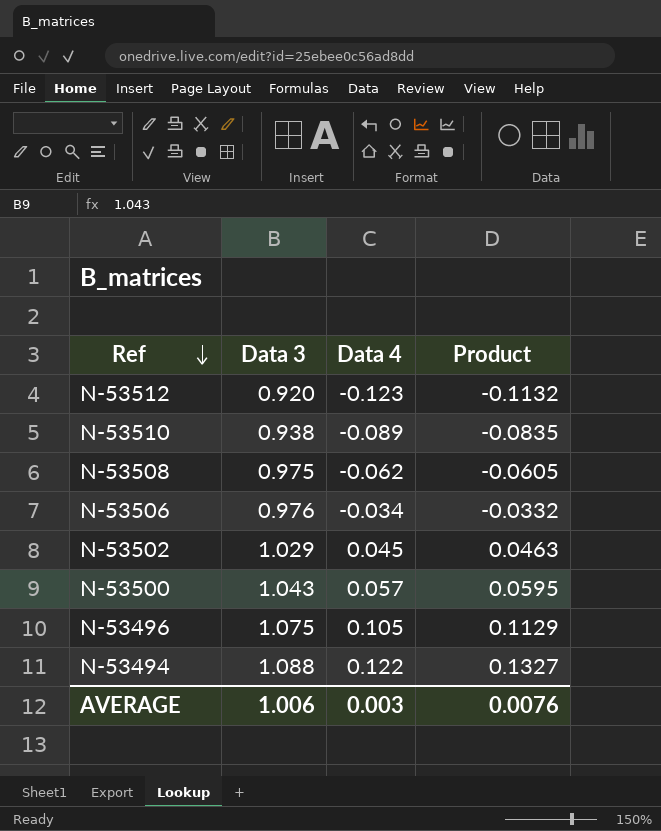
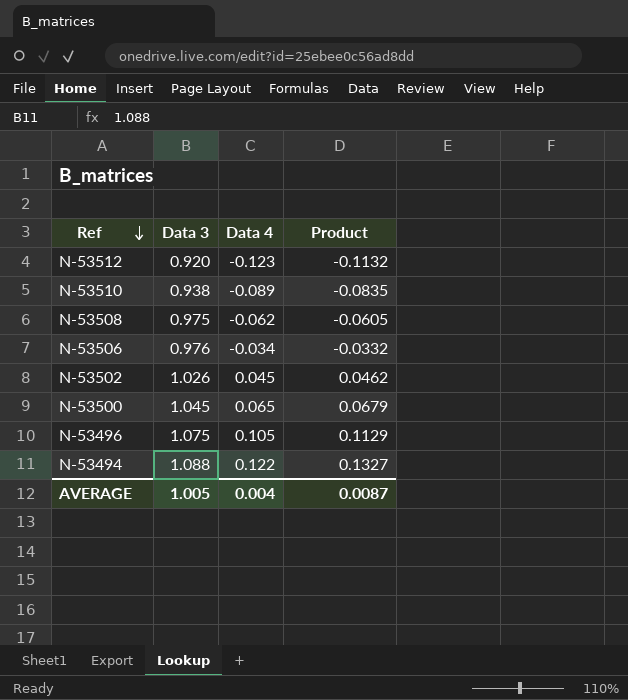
N-53502 | Data 3: 1.029 -> 1.026
N-53502 | Product: 0.0463 -> 0.0462
N-53500 | Data 3: 1.043 -> 1.045
N-53500 | Data 4: 0.057 -> 0.065
N-53500 | Product: 0.0595 -> 0.0679
AVERAGE | Data 3: 1.006 -> 1.005
AVERAGE | Data 4: 0.003 -> 0.004
AVERAGE | Product: 0.0076 -> 0.0087

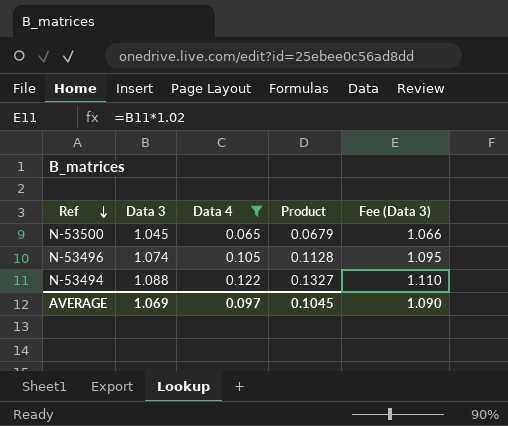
filter: none -> Data 4 >= 0.065
column Fee (Data 3) | formula: none -> [Data 3] * 1.02
N-53496 | Data 3: 1.075 -> 1.074
N-53496 | Product: 0.1129 -> 0.1128
AVERAGE | Data 3: 1.005 -> 1.069
AVERAGE | Data 4: 0.004 -> 0.097
AVERAGE | Product: 0.0087 -> 0.1045

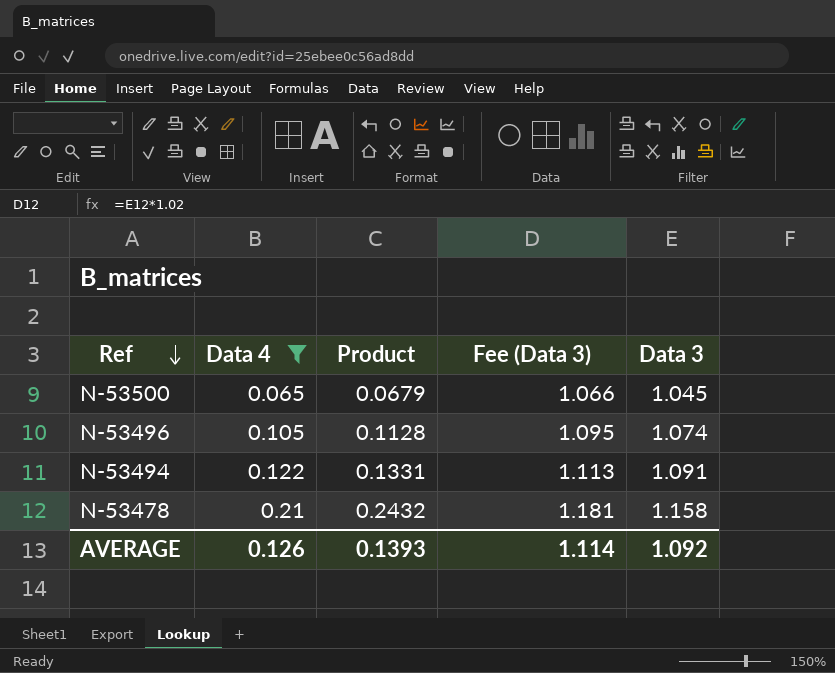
column Data 3 | position: 2 -> 5
N-53494 | Product: 0.1327 -> 0.1331
N-53494 | Fee (Data 3): 1.110 -> 1.113
N-53494 | Data 3: 1.088 -> 1.091
row N-53478: none -> 0.21 | 0.2432 | 1.181 | 1.158
AVERAGE | Data 4: 0.097 -> 0.126
AVERAGE | Product: 0.1045 -> 0.1393
AVERAGE | Fee (Data 3): 1.090 -> 1.114
AVERAGE | Data 3: 1.069 -> 1.092

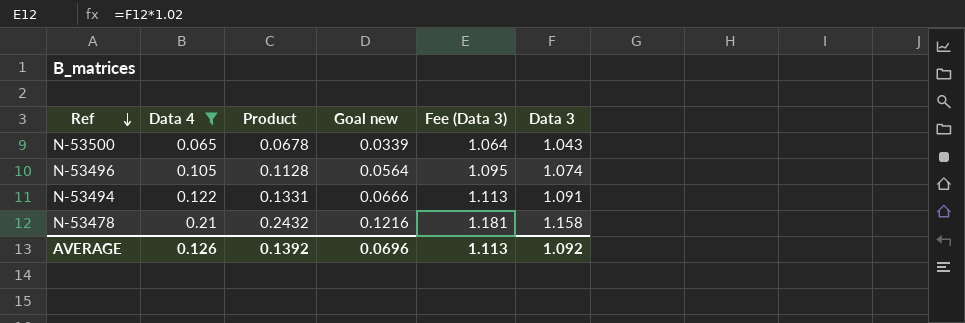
column Goal new | formula: none -> [Product] * 0.5
N-53500 | Product: 0.0679 -> 0.0678
N-53500 | Fee (Data 3): 1.066 -> 1.064
N-53500 | Data 3: 1.045 -> 1.043
AVERAGE | Product: 0.1393 -> 0.1392
AVERAGE | Fee (Data 3): 1.114 -> 1.113

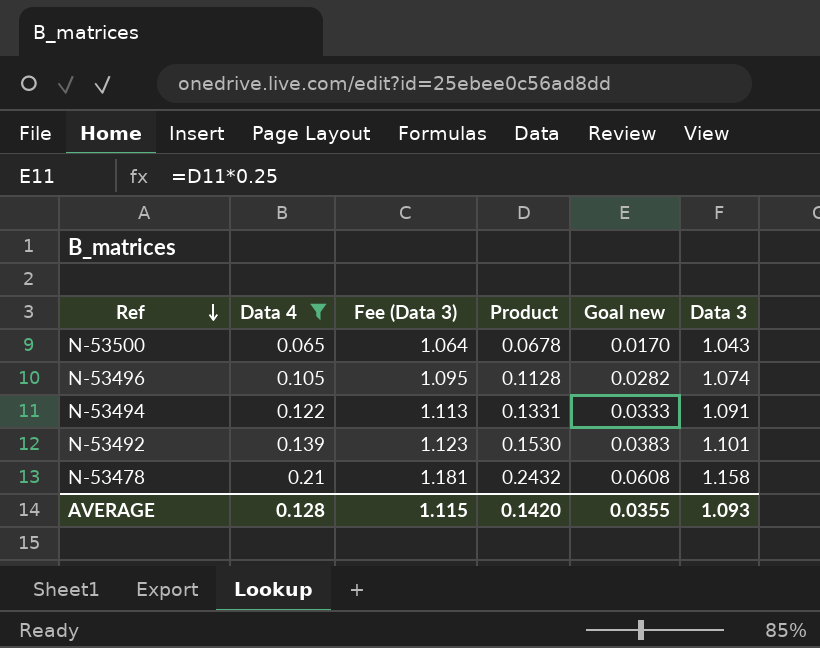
column Fee (Data 3) | position: 5 -> 3
column Goal new | formula: [Product] * 0.5 -> [Product] * 0.25
row N-53492: none -> 0.139 | 1.123 | 0.1530 | 0.0383 | 1.101
AVERAGE | Data 4: 0.126 -> 0.128
AVERAGE | Fee (Data 3): 1.113 -> 1.115
AVERAGE | Product: 0.1392 -> 0.1420
AVERAGE | Goal new: 0.0696 -> 0.0355
AVERAGE | Data 3: 1.092 -> 1.093

